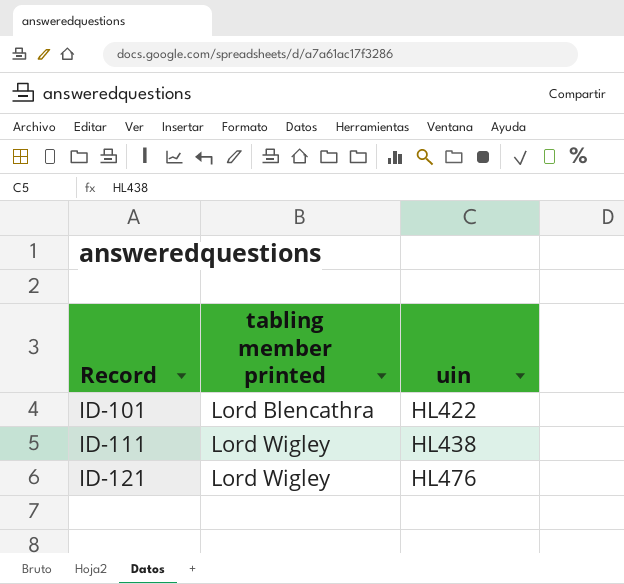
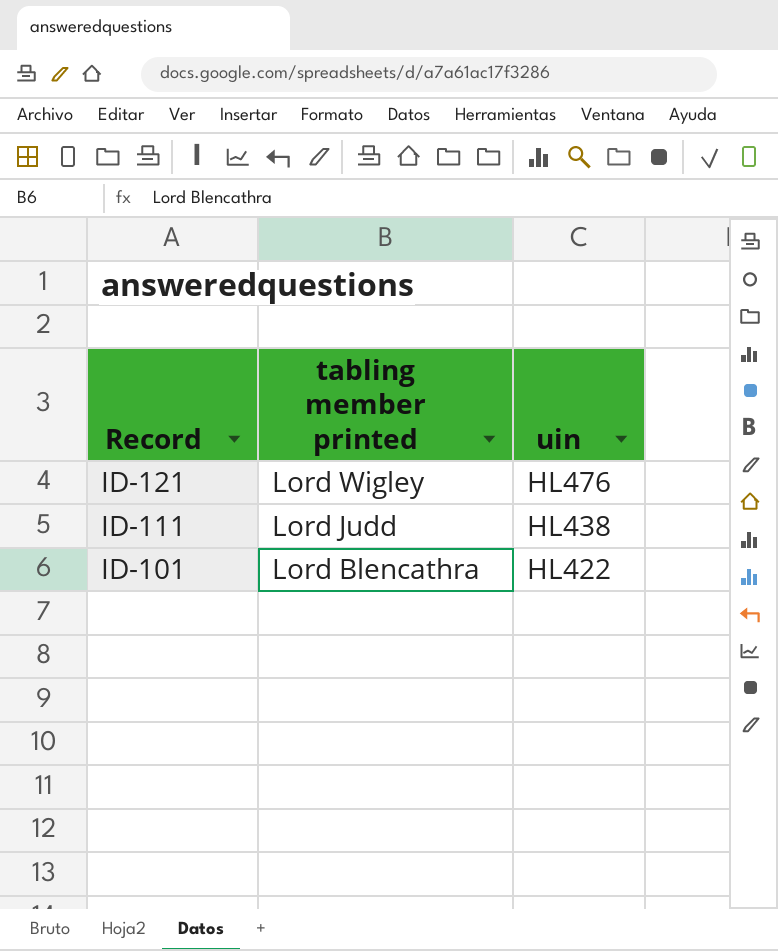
row order: Record ascending -> Record descending
ID-111 | tabling member printed: Lord Wigley -> Lord Judd

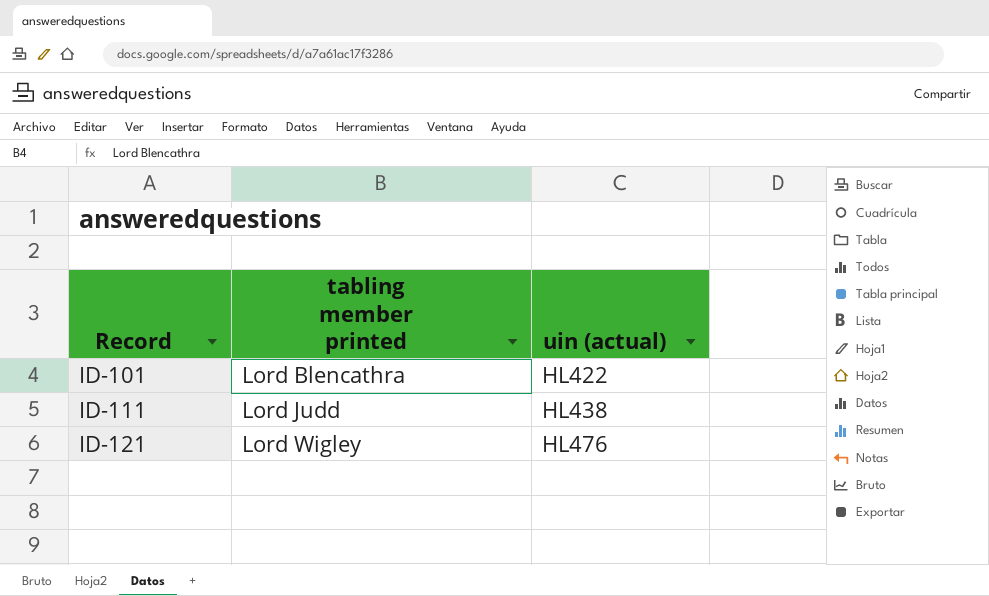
row order: Record descending -> Record ascending
column name: uin -> uin (actual)

